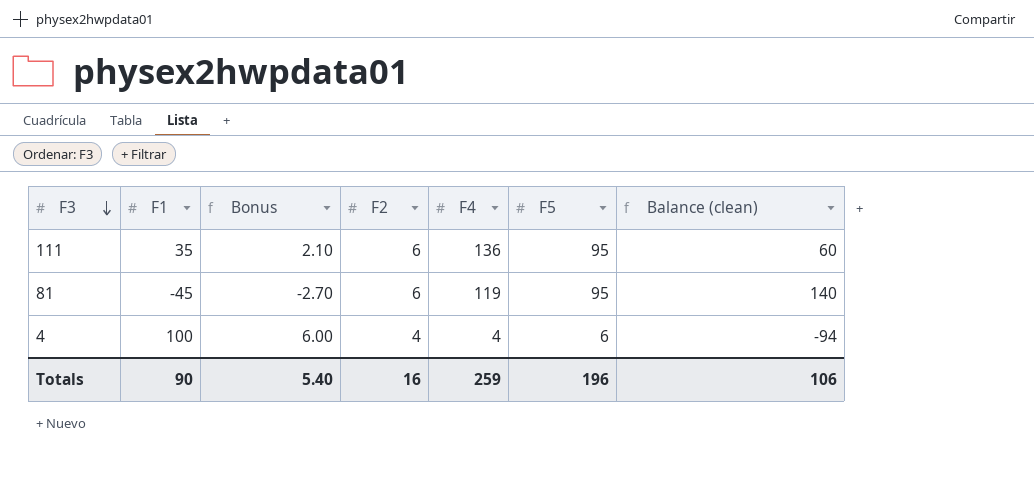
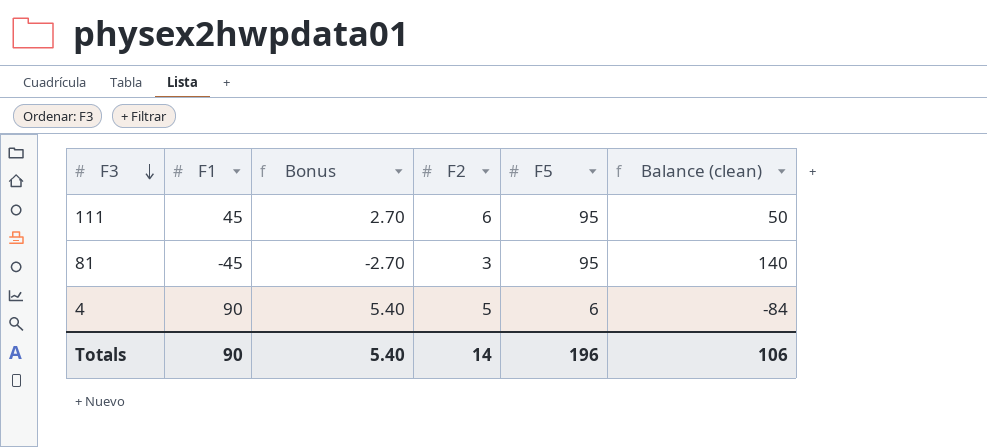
column F4 | position: 5 -> none
111 | F1: 35 -> 45
111 | Bonus: 2.10 -> 2.70
111 | Balance (clean): 60 -> 50
81 | F2: 6 -> 3
4 | F1: 100 -> 90
4 | Bonus: 6.00 -> 5.40
4 | F2: 4 -> 5
4 | Balance (clean): -94 -> -84
Totals | F2: 16 -> 14

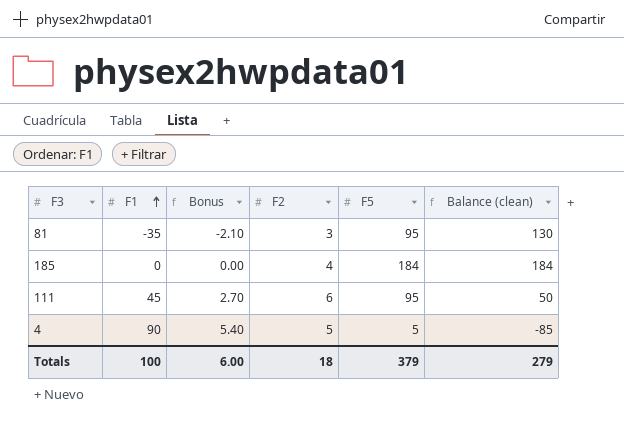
row order: F3 descending -> F1 ascending
81 | F1: -45 -> -35
81 | Bonus: -2.70 -> -2.10
81 | Balance (clean): 140 -> 130
row 185: none -> 0 | 0.00 | 4 | 184 | 184
4 | F5: 6 -> 5
4 | Balance (clean): -84 -> -85
Totals | F1: 90 -> 100
Totals | Bonus: 5.40 -> 6.00
Totals | F2: 14 -> 18
Totals | F5: 196 -> 379
Totals | Balance (clean): 106 -> 279

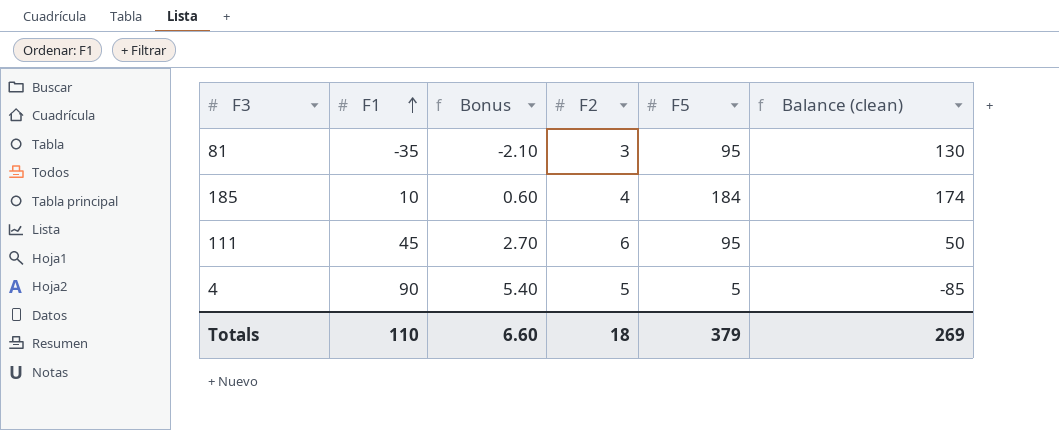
185 | F1: 0 -> 10
185 | Bonus: 0.00 -> 0.60
185 | Balance (clean): 184 -> 174
Totals | F1: 100 -> 110
Totals | Bonus: 6.00 -> 6.60
Totals | Balance (clean): 279 -> 269

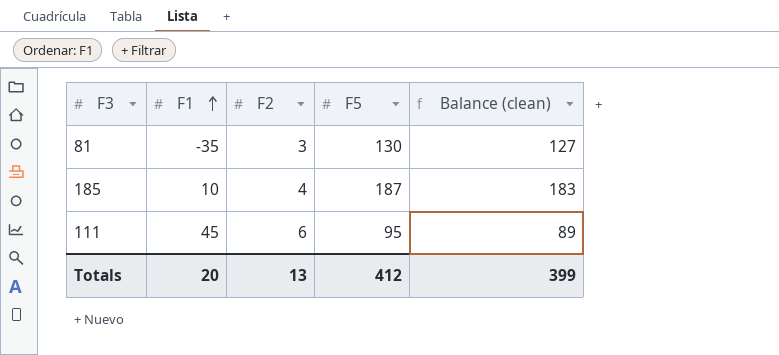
column Bonus | formula: [F1] * 0.06 -> none
column Balance (clean) | formula: [F5] - [F1] -> [F5] - [F2]
row 4: 90 | 5.40 | 5 | 5 | -85 -> none
81 | F5: 95 -> 130
185 | F5: 184 -> 187
Totals | F1: 110 -> 20
Totals | F2: 18 -> 13
Totals | F5: 379 -> 412
Totals | Balance (clean): 269 -> 399

